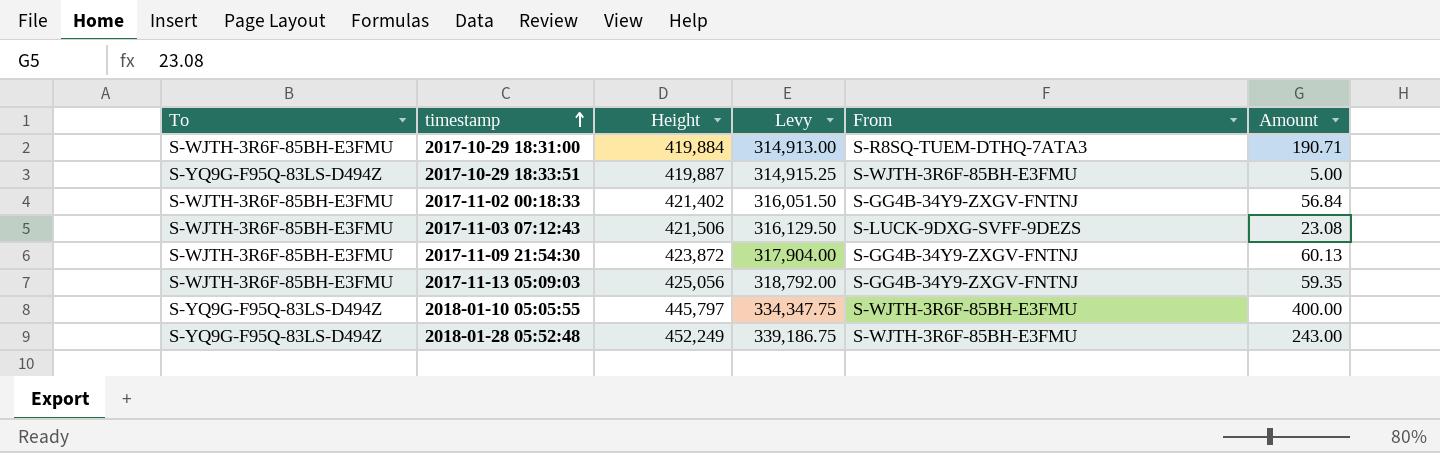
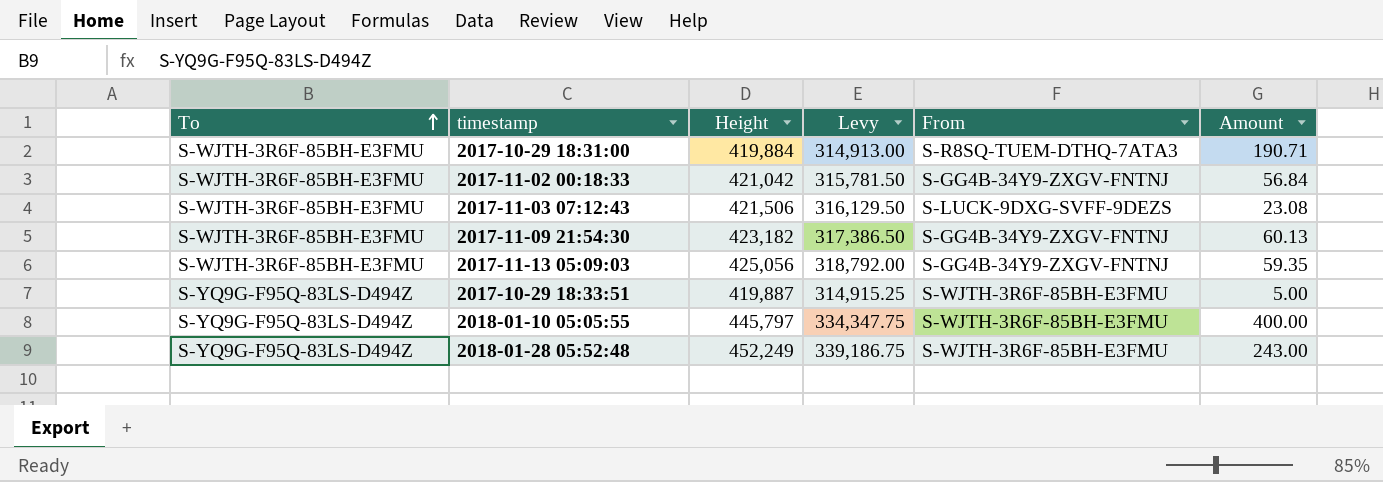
row order: timestamp ascending -> To ascending
2017-11-02 00:18:33 | Height: 421,402 -> 421,042
2017-11-02 00:18:33 | Levy: 316,051.50 -> 315,781.50
2017-11-09 21:54:30 | Height: 423,872 -> 423,182
2017-11-09 21:54:30 | Levy: 317,904.00 -> 317,386.50

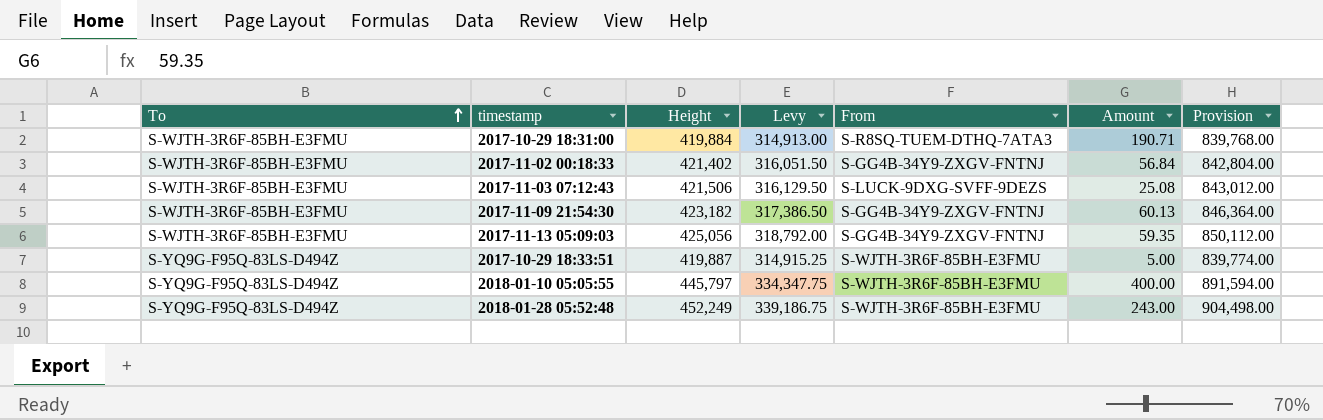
column Provision | formula: none -> [Height] * 2
2017-11-02 00:18:33 | Height: 421,042 -> 421,402
2017-11-02 00:18:33 | Levy: 315,781.50 -> 316,051.50
2017-11-03 07:12:43 | Amount: 23.08 -> 25.08

